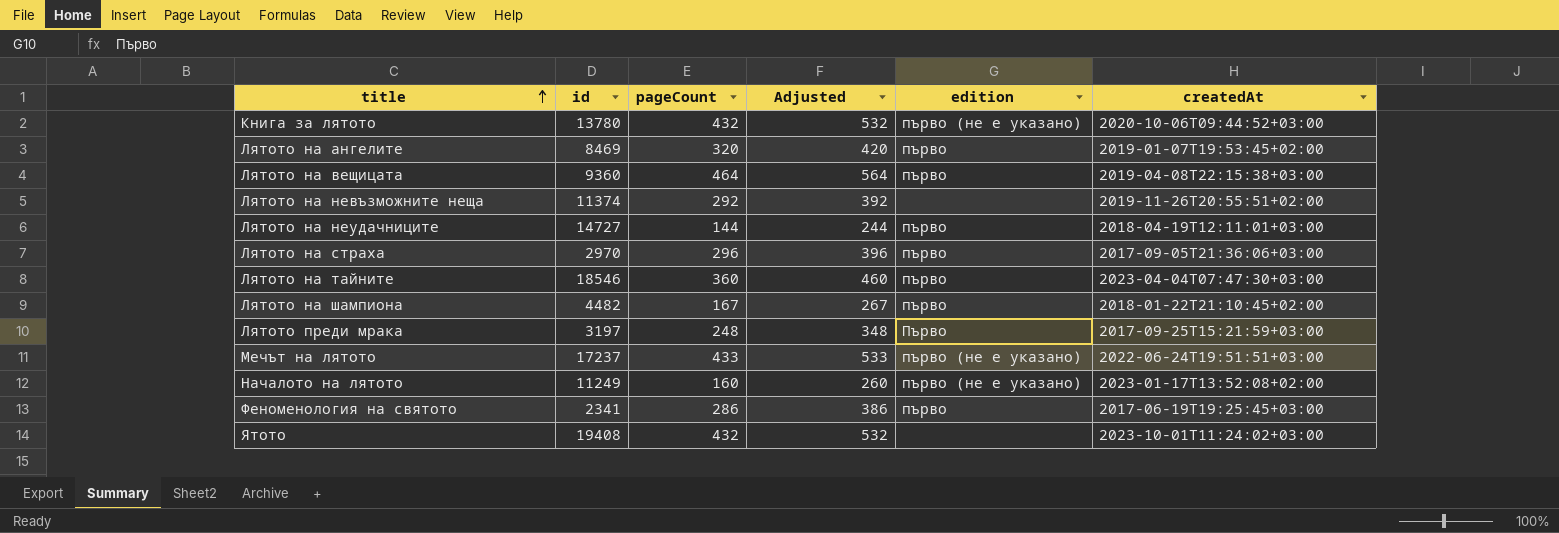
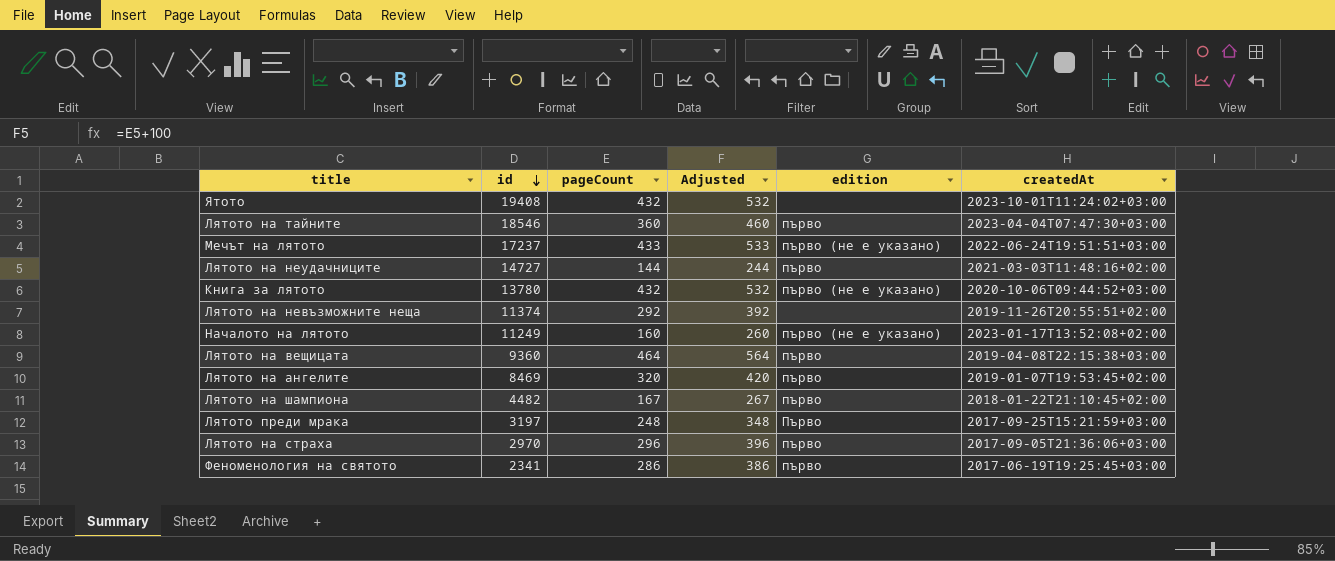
row order: title ascending -> id descending
Лятото на неудачниците | createdAt: 2018-04-19T12:11:01+03:00 -> 2021-03-03T11:48:16+02:00

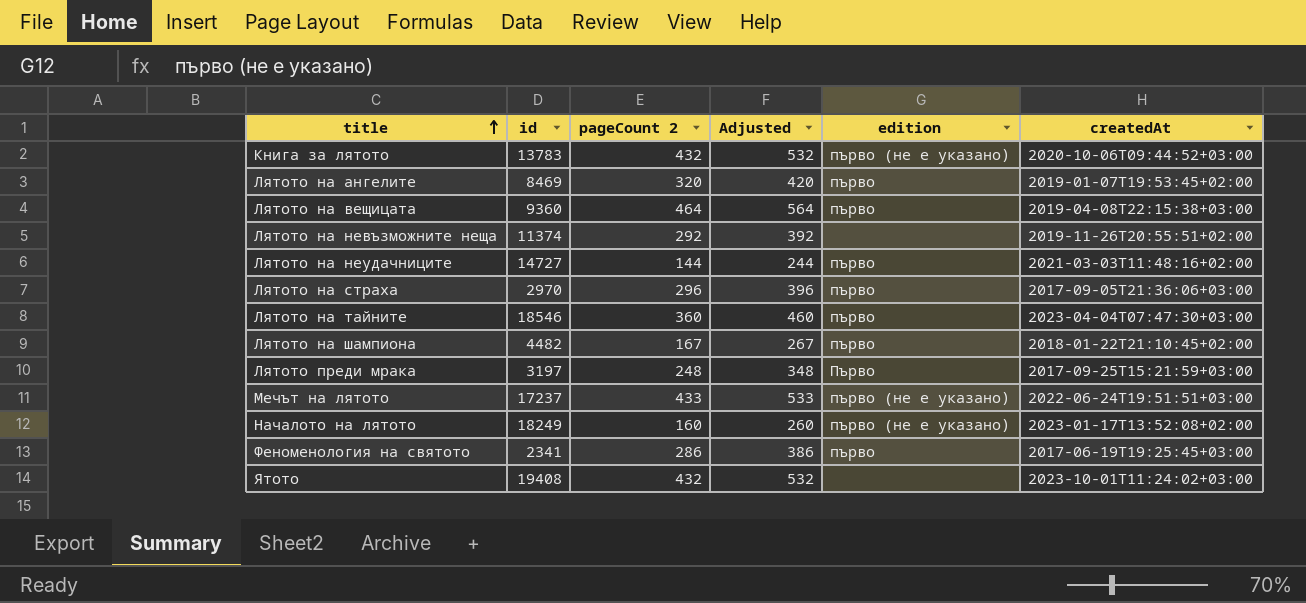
row order: id descending -> title ascending
column name: pageCount -> pageCount 2
Книга за лятото | id: 13780 -> 13783
Началото на лятото | id: 11249 -> 18249

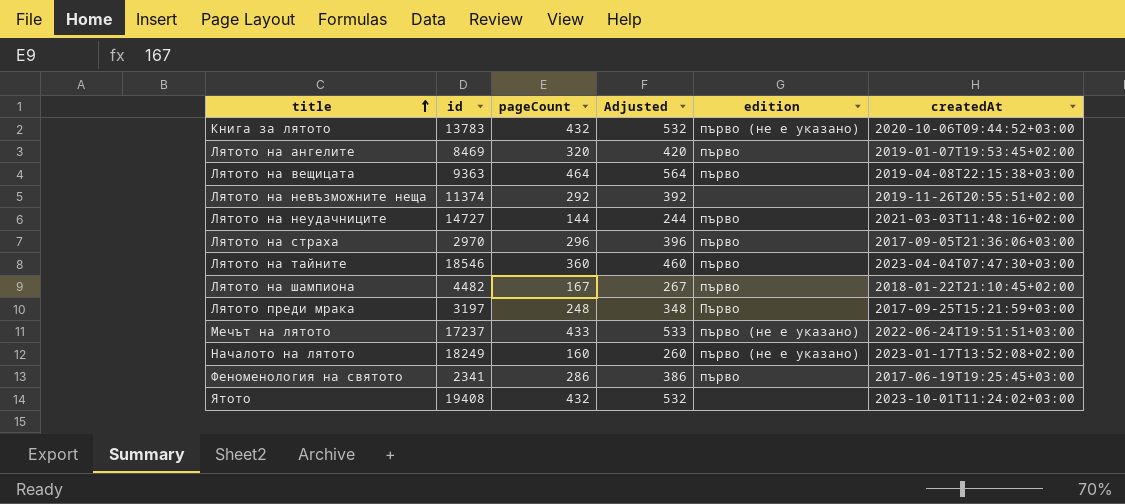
column name: pageCount 2 -> pageCount
Лятото на вещицата | id: 9360 -> 9363

